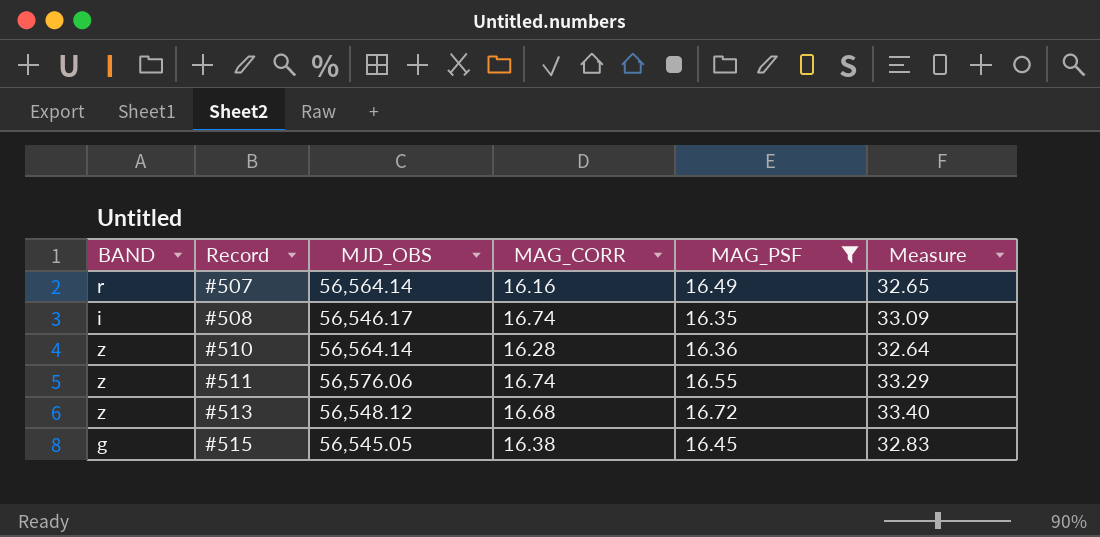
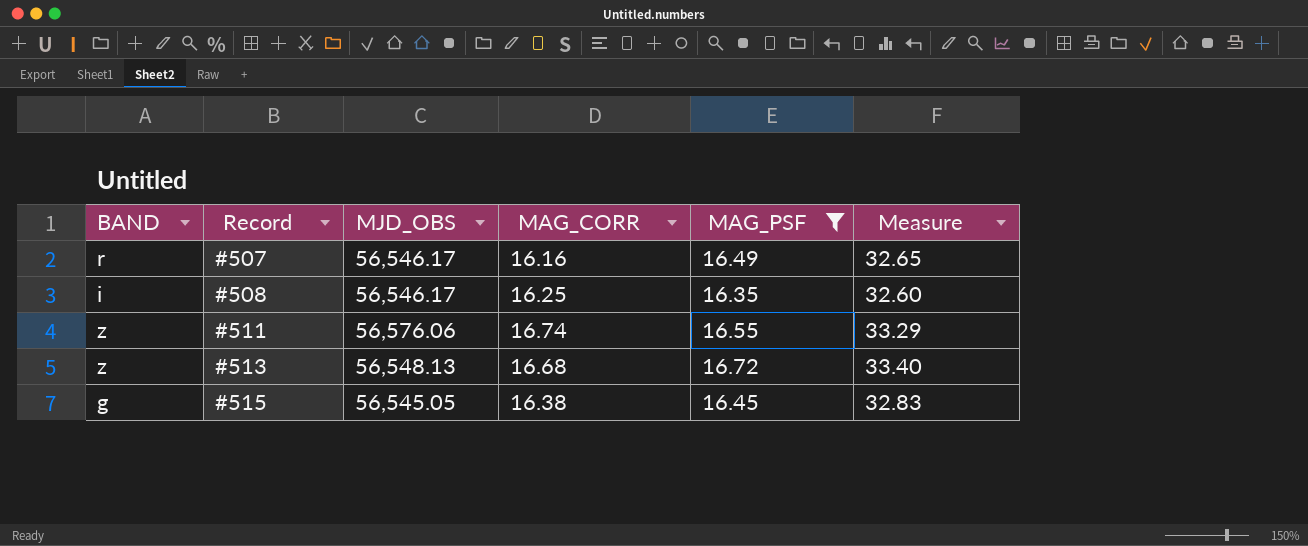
row #510: z | 56,564.14 | 16.28 | 16.36 | 32.64 -> none
#507 | MJD_OBS: 56,564.14 -> 56,546.17
#508 | MAG_CORR: 16.74 -> 16.25
#508 | Measure: 33.09 -> 32.60
#513 | MJD_OBS: 56,548.12 -> 56,548.13

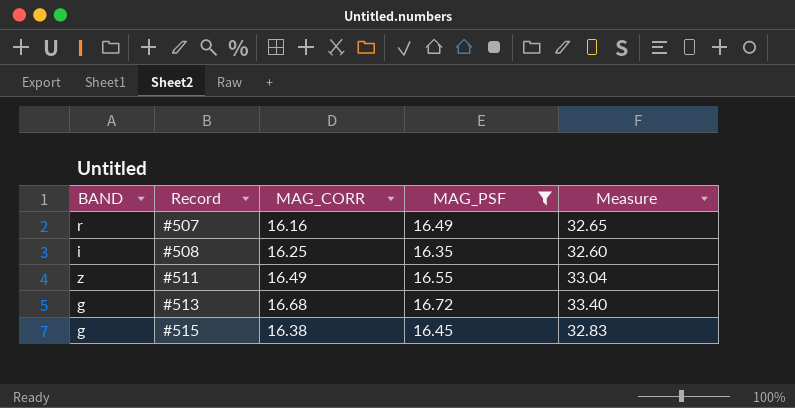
column MJD_OBS | position: 3 -> none
#511 | MAG_CORR: 16.74 -> 16.49
#511 | Measure: 33.29 -> 33.04
#513 | BAND: z -> g

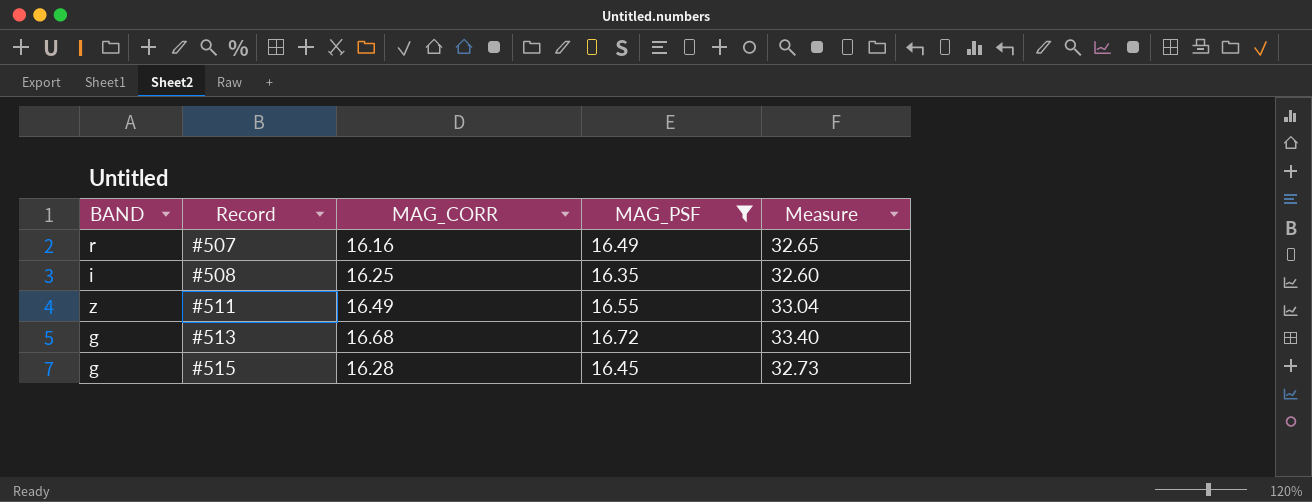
#515 | MAG_CORR: 16.38 -> 16.28
#515 | Measure: 32.83 -> 32.73

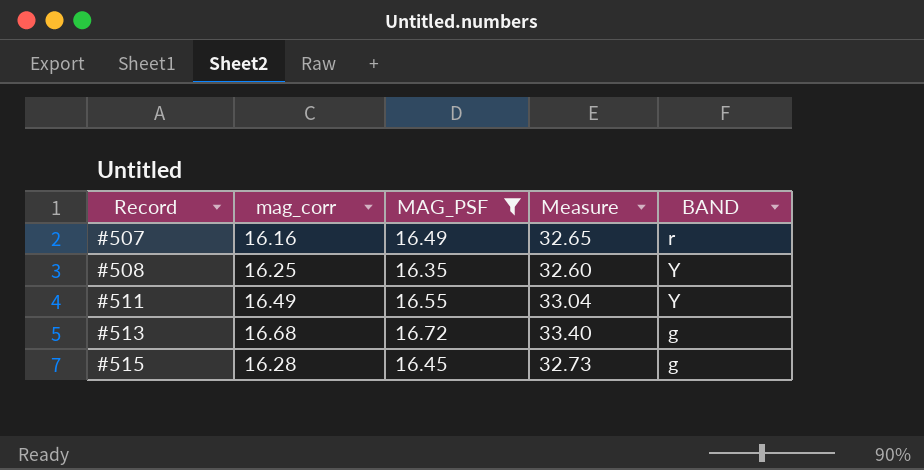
column name: MAG_CORR -> mag_corr
column BAND | position: 1 -> 5
#508 | BAND: i -> Y
#511 | BAND: z -> Y

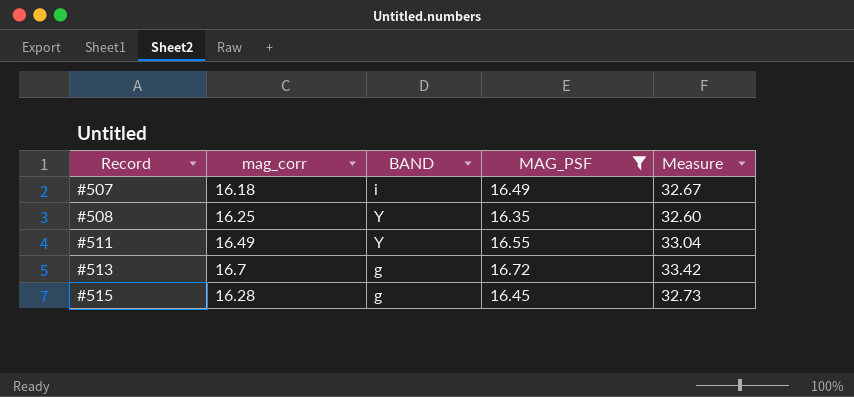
column BAND | position: 5 -> 3
#507 | mag_corr: 16.16 -> 16.18
#507 | BAND: r -> i
#507 | Measure: 32.65 -> 32.67
#513 | mag_corr: 16.68 -> 16.7
#513 | Measure: 33.40 -> 33.42

